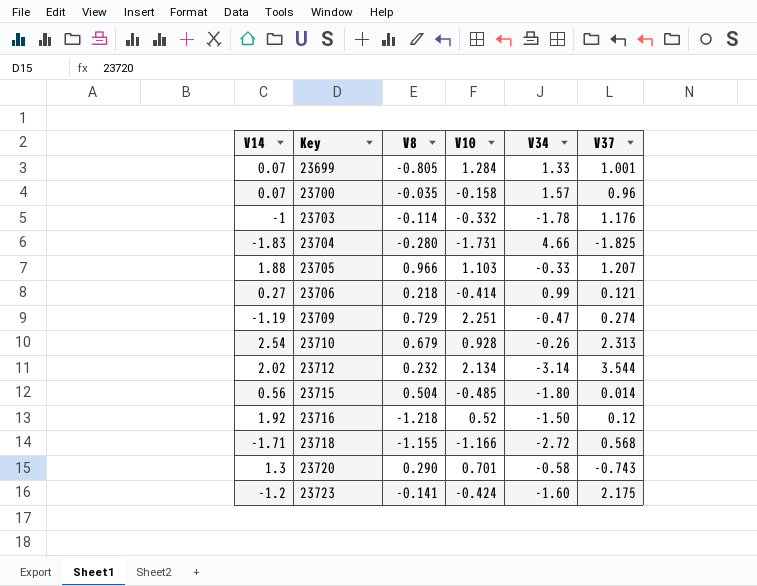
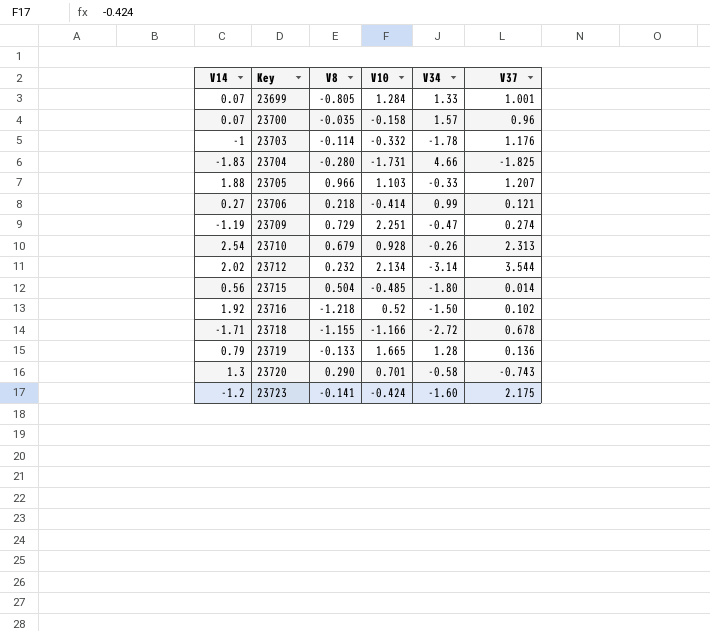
23716 | V37: 0.12 -> 0.102
23718 | V37: 0.568 -> 0.678
row 23719: none -> 0.79 | -0.133 | 1.665 | 1.28 | 0.136

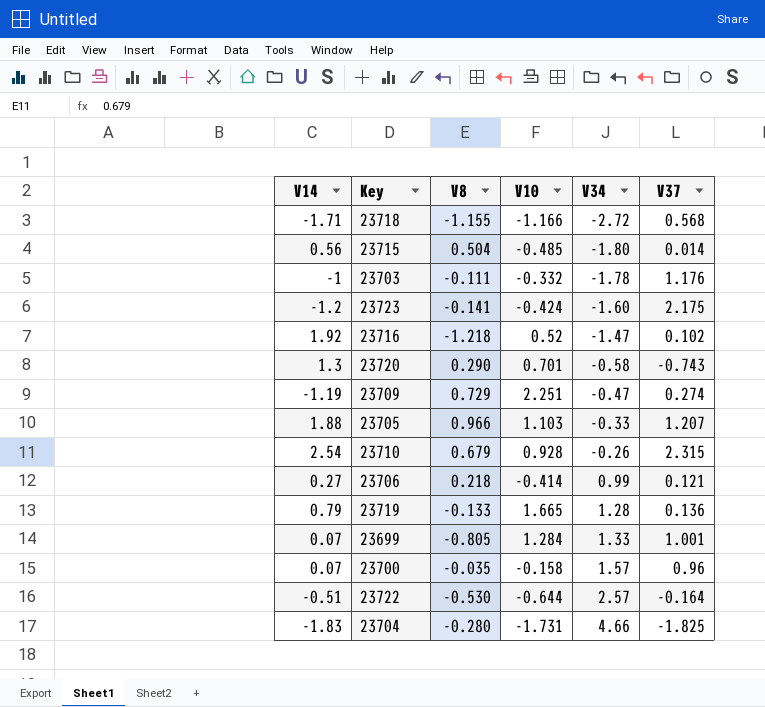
row order: Key ascending -> V34 ascending
row 23712: 2.02 | 0.232 | 2.134 | -3.14 | 3.544 -> none
23718 | V37: 0.678 -> 0.568
23703 | V8: -0.114 -> -0.111
23716 | V34: -1.50 -> -1.47
23710 | V37: 2.313 -> 2.315
row 23722: none -> -0.51 | -0.530 | -0.644 | 2.57 | -0.164

